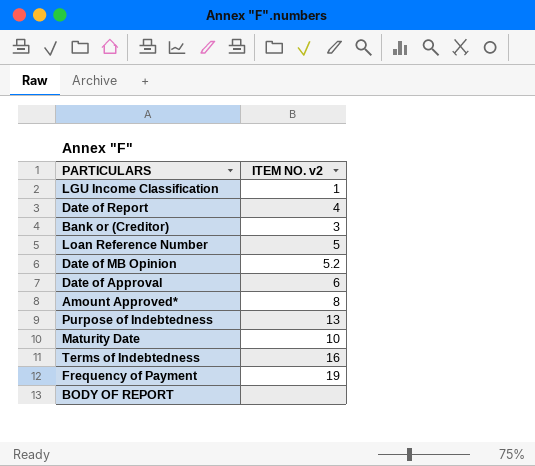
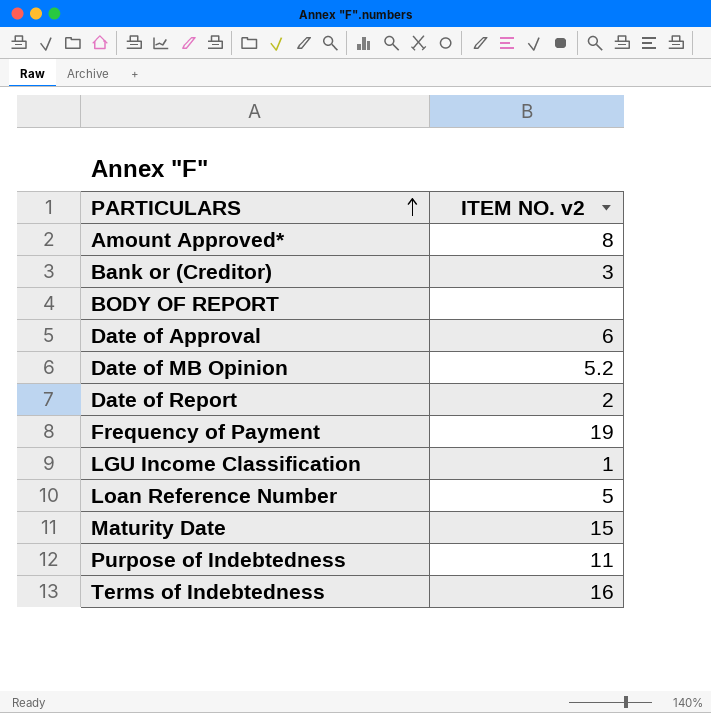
row order: none -> PARTICULARS ascending
Date of Report | ITEM NO. v2: 4 -> 2
Maturity Date | ITEM NO. v2: 10 -> 15
Purpose of Indebtedness | ITEM NO. v2: 13 -> 11

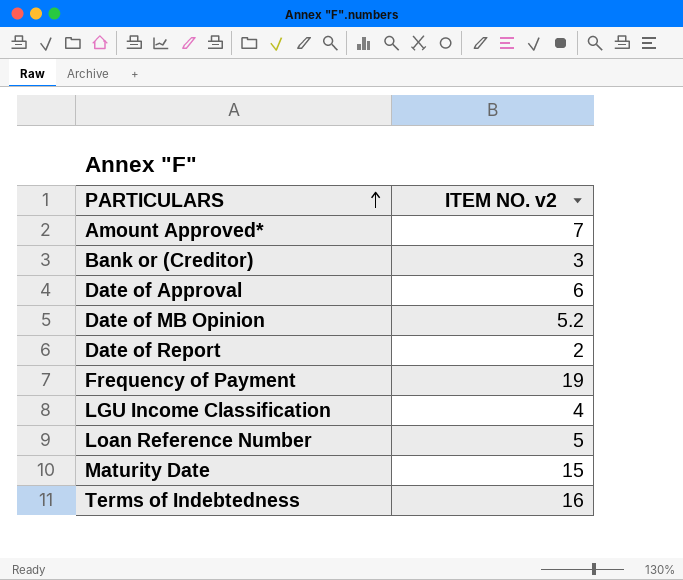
row BODY OF REPORT: none -> none
row Purpose of Indebtedness: 11 -> none
Amount Approved* | ITEM NO. v2: 8 -> 7
LGU Income Classification | ITEM NO. v2: 1 -> 4

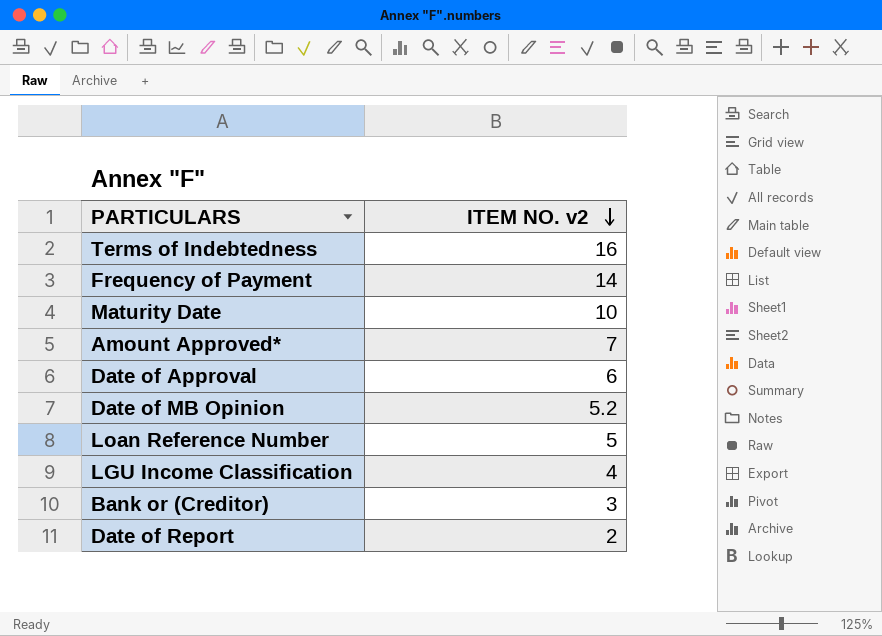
row order: PARTICULARS ascending -> ITEM NO. v2 descending
Frequency of Payment | ITEM NO. v2: 19 -> 14
Maturity Date | ITEM NO. v2: 15 -> 10

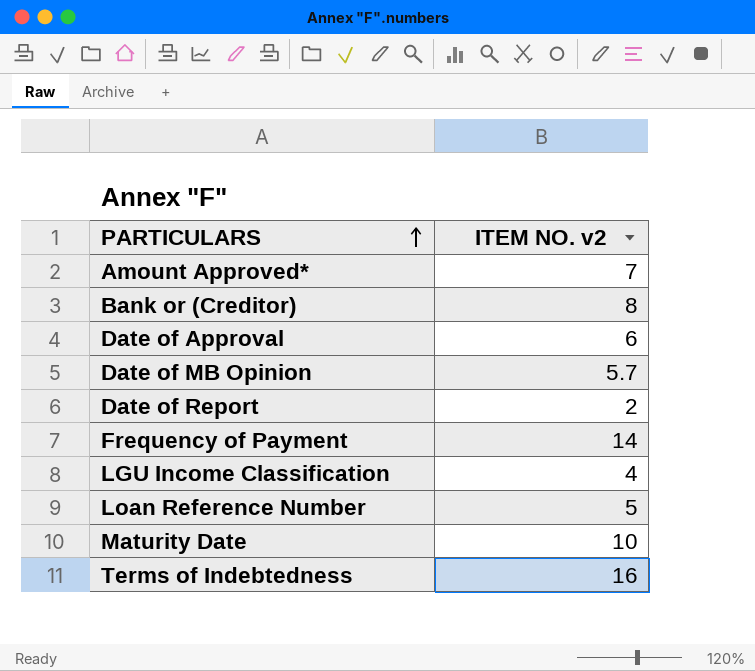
row order: ITEM NO. v2 descending -> PARTICULARS ascending
Bank or (Creditor) | ITEM NO. v2: 3 -> 8
Date of MB Opinion | ITEM NO. v2: 5.2 -> 5.7

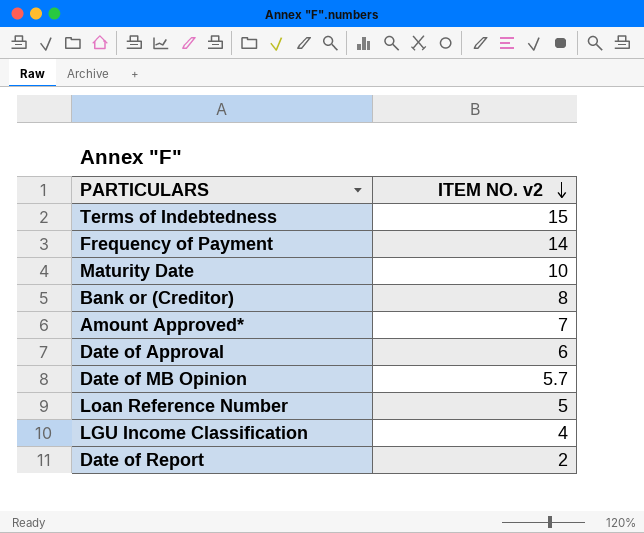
row order: PARTICULARS ascending -> ITEM NO. v2 descending
Terms of Indebtedness | ITEM NO. v2: 16 -> 15

